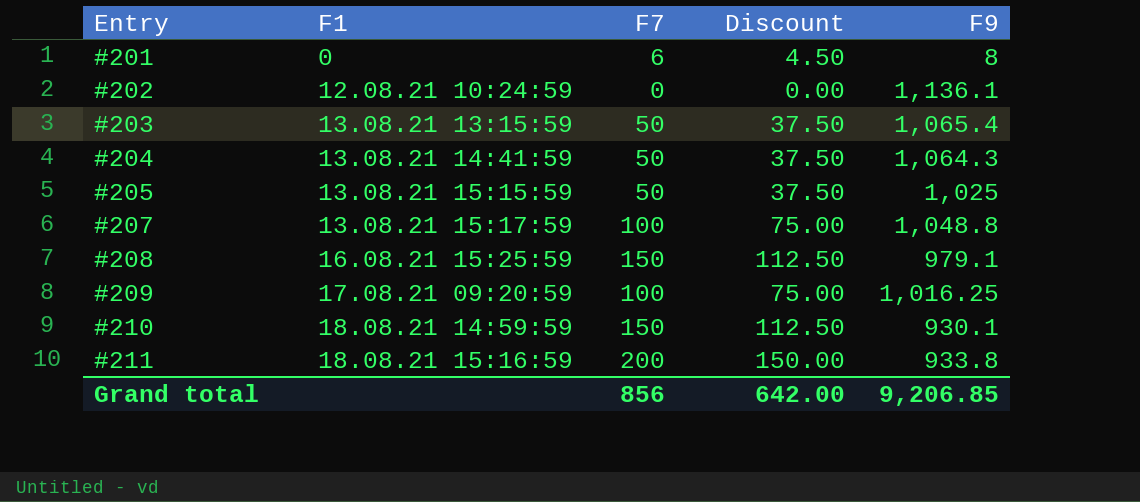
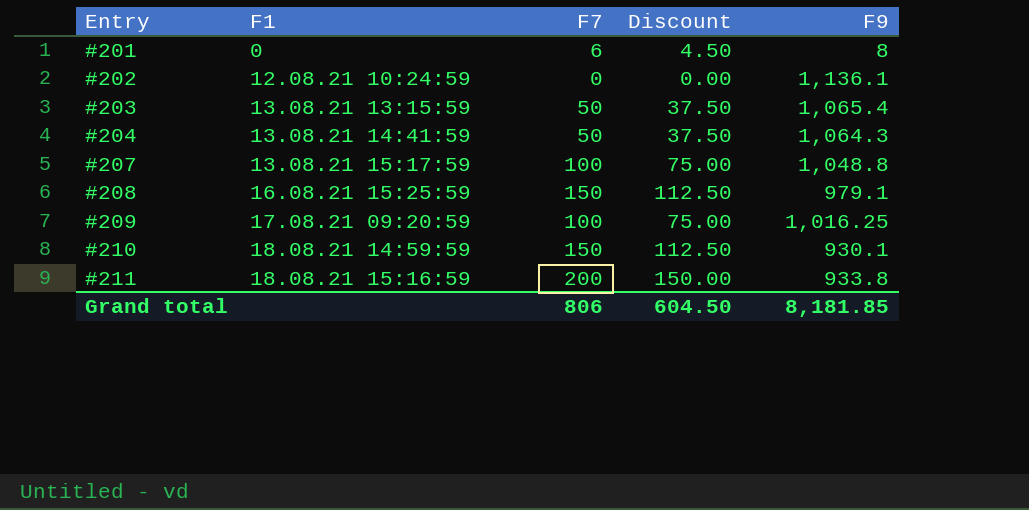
row #205: 13.08.21 15:15:59 | 50 | 37.50 | 1,025 -> none
Grand total | F7: 856 -> 806
Grand total | Discount: 642.00 -> 604.50
Grand total | F9: 9,206.85 -> 8,181.85

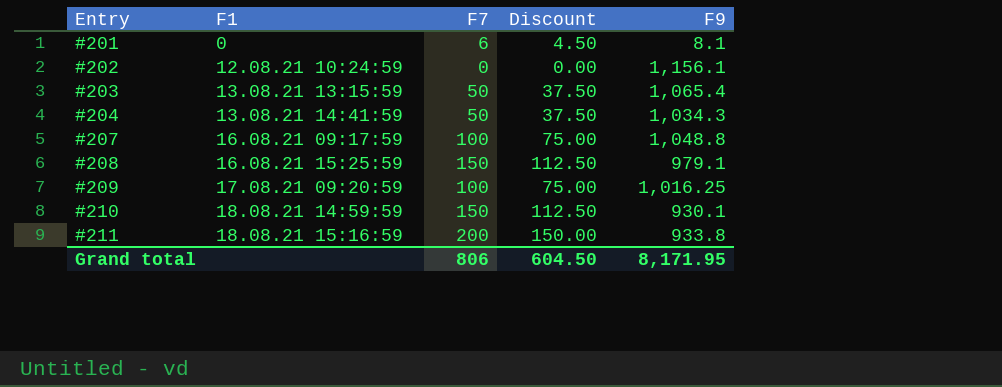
#201 | F9: 8 -> 8.1
#202 | F9: 1,136.1 -> 1,156.1
#204 | F9: 1,064.3 -> 1,034.3
#207 | F1: 13.08.21 15:17:59 -> 16.08.21 09:17:59
Grand total | F9: 8,181.85 -> 8,171.95

